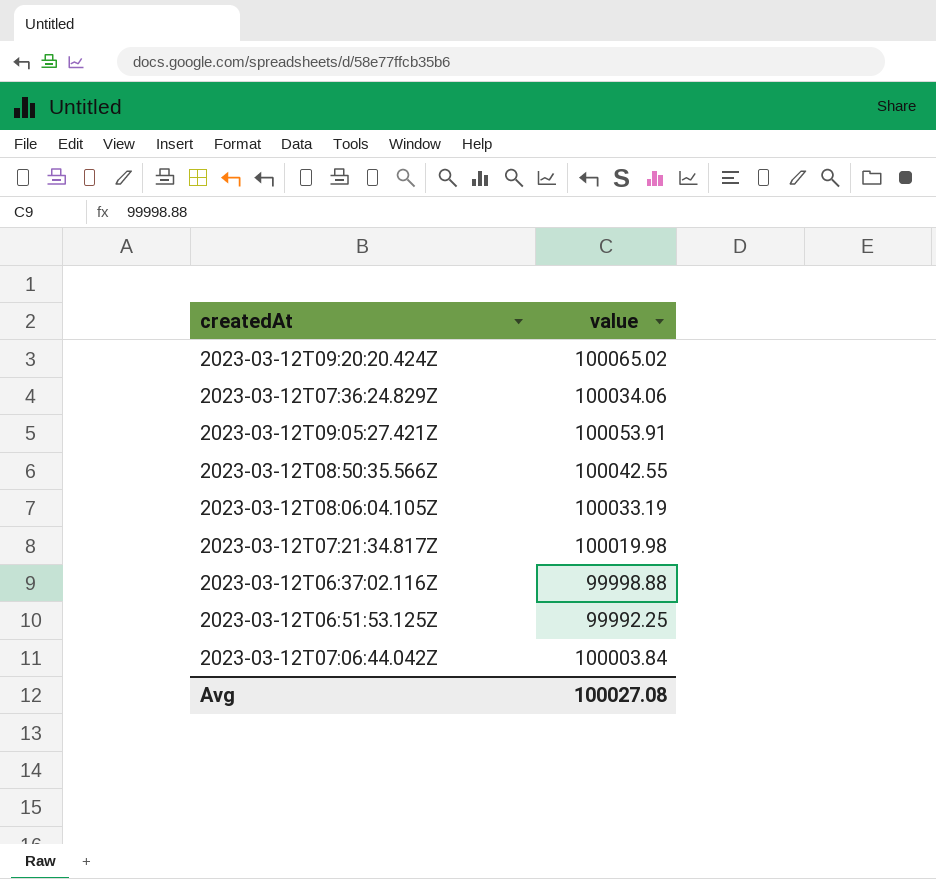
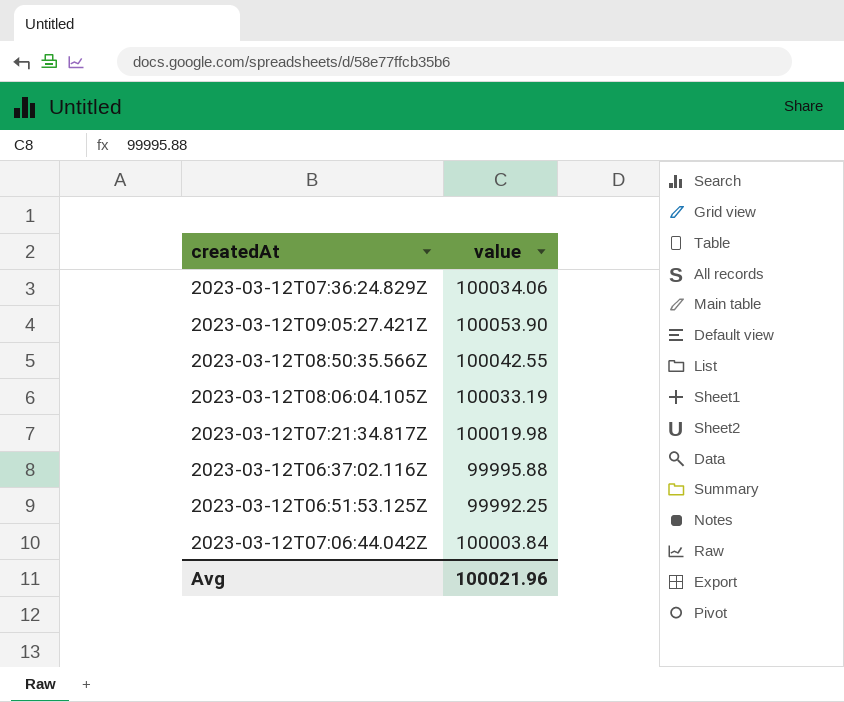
row 2023-03-12T09:20:20.424Z: 100065.02 -> none
2023-03-12T09:05:27.421Z | value: 100053.91 -> 100053.90
2023-03-12T06:37:02.116Z | value: 99998.88 -> 99995.88
Avg | value: 100027.08 -> 100021.96

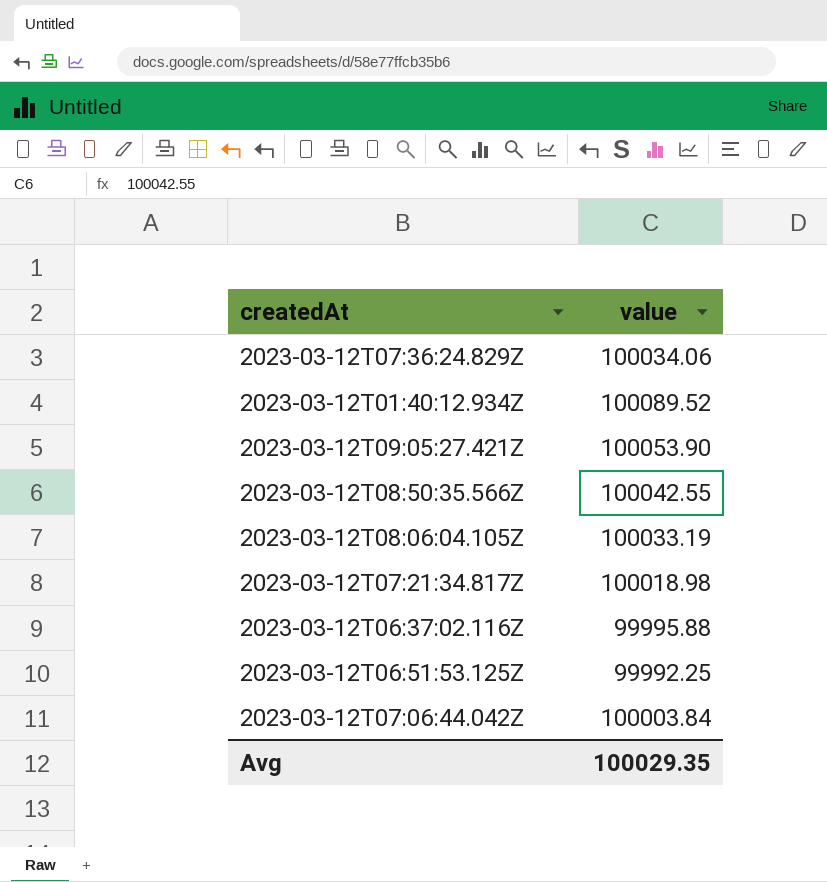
row 2023-03-12T01:40:12.934Z: none -> 100089.52
2023-03-12T07:21:34.817Z | value: 100019.98 -> 100018.98
Avg | value: 100021.96 -> 100029.35

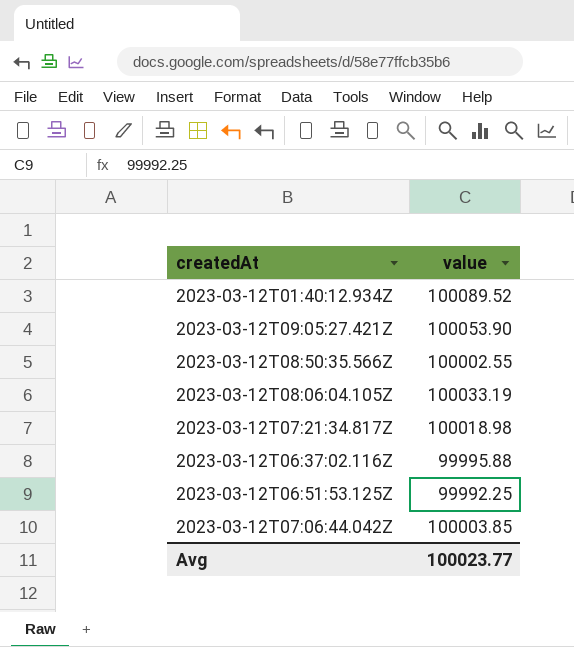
row 2023-03-12T07:36:24.829Z: 100034.06 -> none
2023-03-12T08:50:35.566Z | value: 100042.55 -> 100002.55
2023-03-12T07:06:44.042Z | value: 100003.84 -> 100003.85
Avg | value: 100029.35 -> 100023.77

